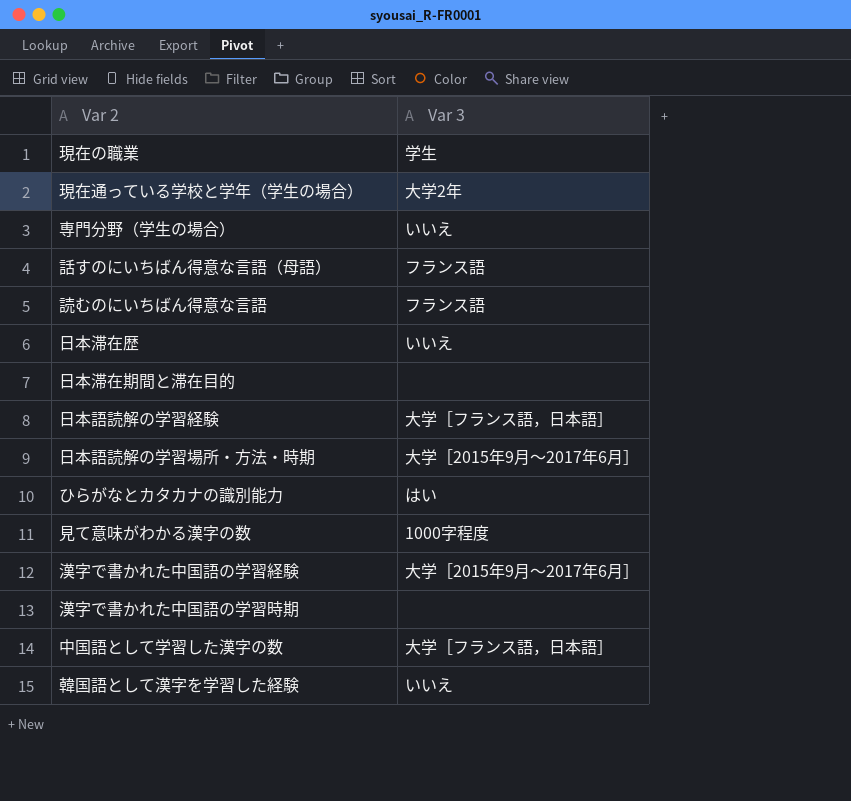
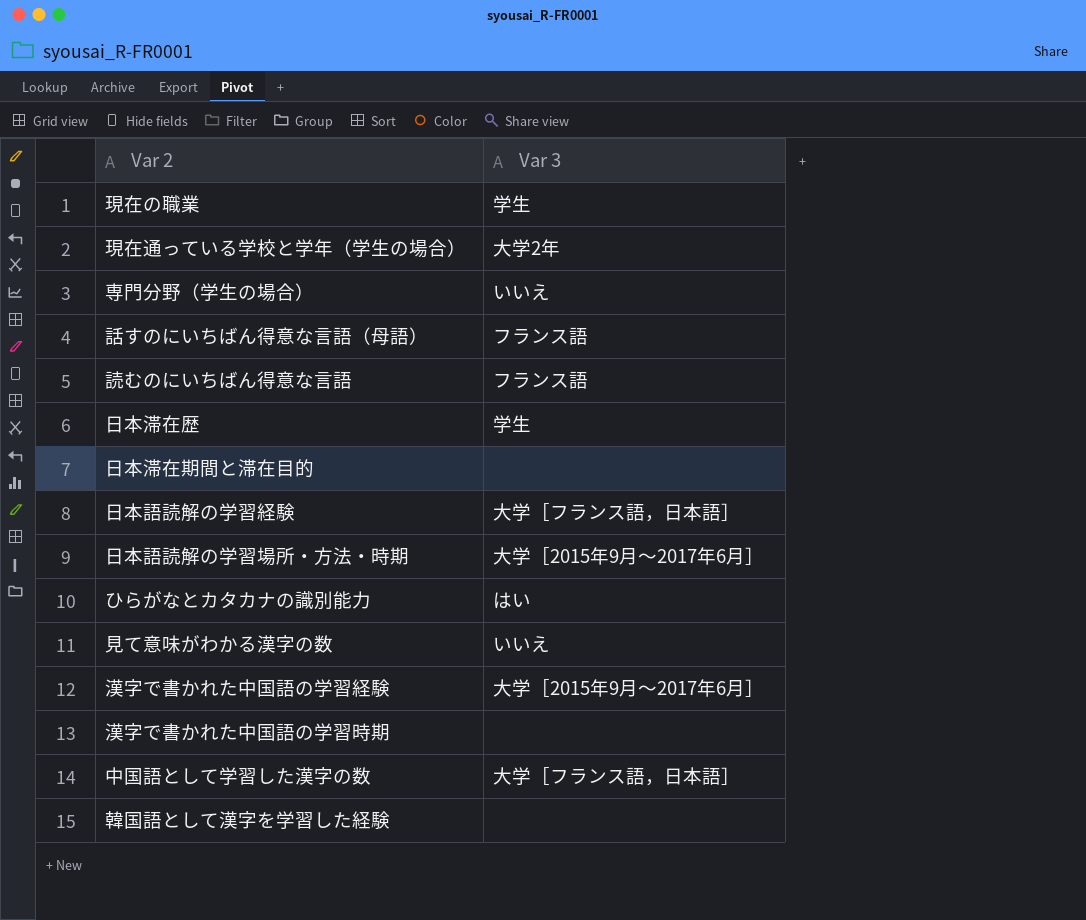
日本滞在歴 | Var 3: いいえ -> 学生
見て意味がわかる漢字の数 | Var 3: 1000字程度 -> いいえ
韓国語として漢字を学習した経験 | Var 3: いいえ -> none

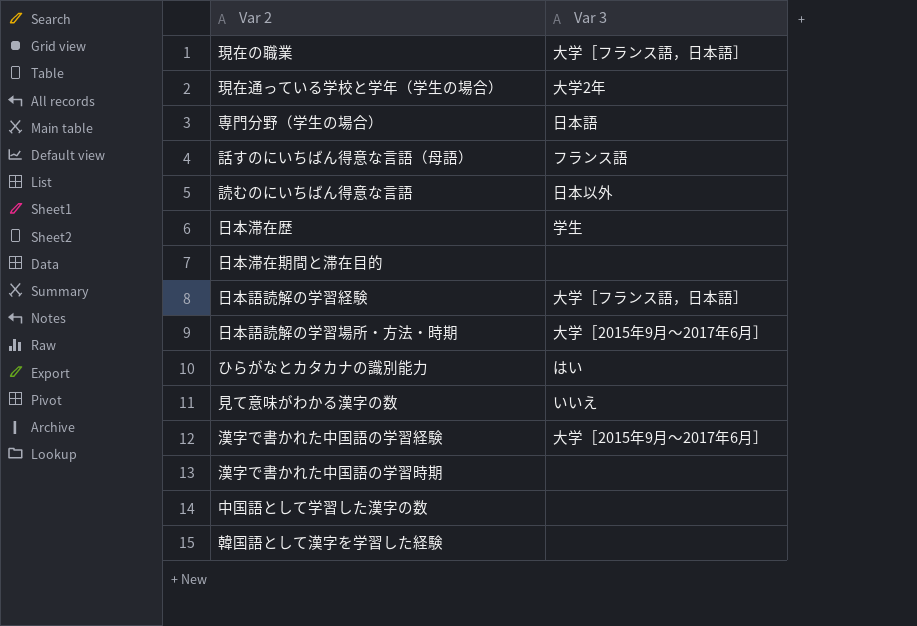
現在の職業 | Var 3: 学生 -> 大学［フランス語，日本語］
専門分野（学生の場合） | Var 3: いいえ -> 日本語
読むのにいちばん得意な言語 | Var 3: フランス語 -> 日本以外
中国語として学習した漢字の数 | Var 3: 大学［フランス語，日本語］ -> none

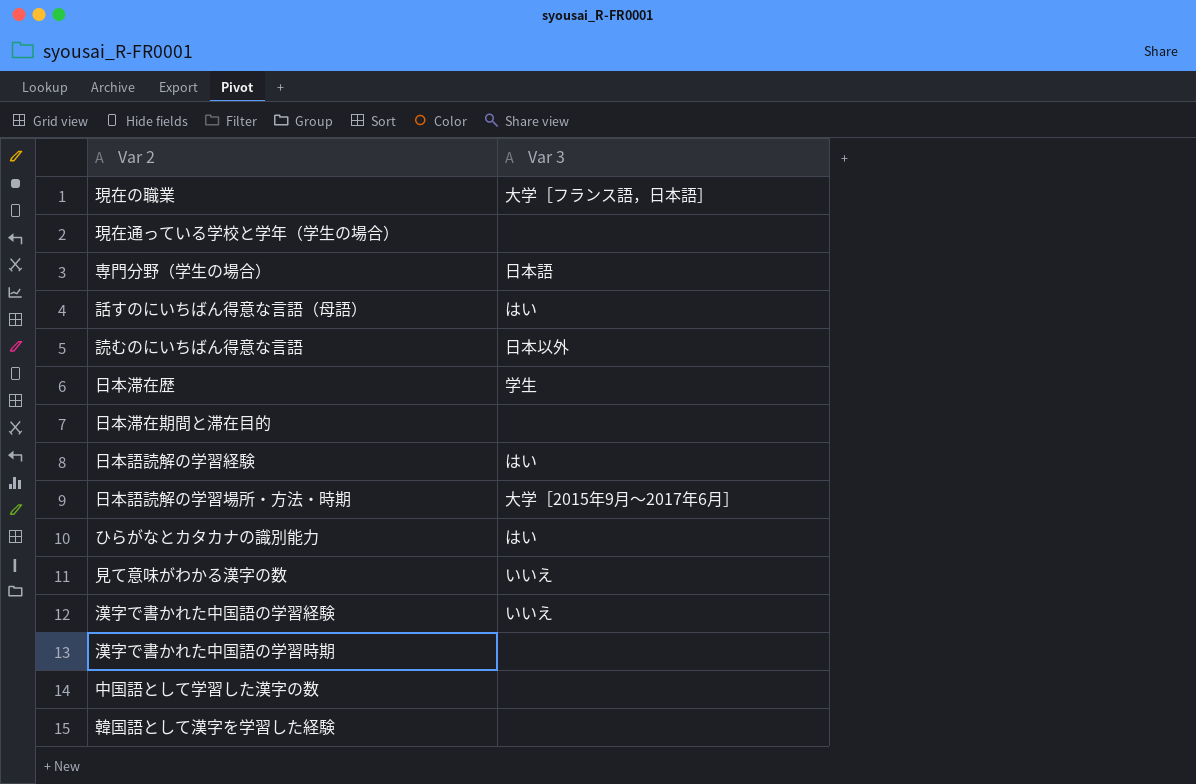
現在通っている学校と学年（学生の場合） | Var 3: 大学2年 -> none
話すのにいちばん得意な言語（母語） | Var 3: フランス語 -> はい
日本語読解の学習経験 | Var 3: 大学［フランス語，日本語］ -> はい
漢字で書かれた中国語の学習経験 | Var 3: 大学［2015年9月～2017年6月］ -> いいえ

